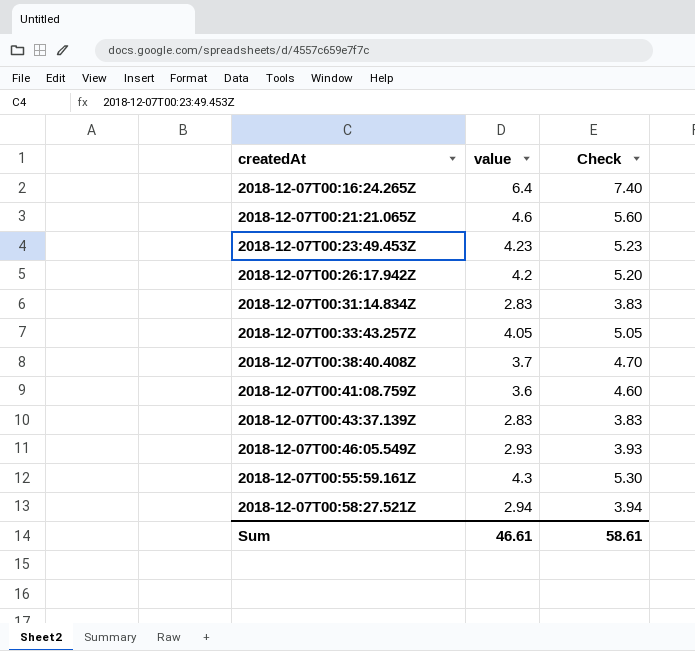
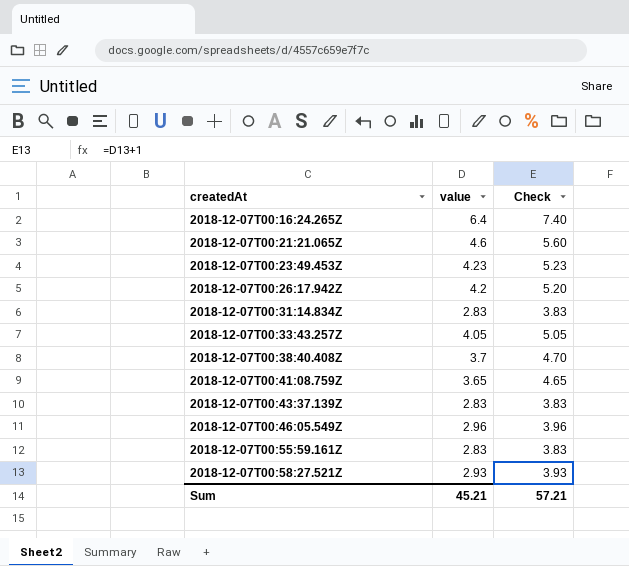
2018-12-07T00:41:08.759Z | value: 3.6 -> 3.65
2018-12-07T00:41:08.759Z | Check: 4.60 -> 4.65
2018-12-07T00:46:05.549Z | value: 2.93 -> 2.96
2018-12-07T00:46:05.549Z | Check: 3.93 -> 3.96
2018-12-07T00:55:59.161Z | value: 4.3 -> 2.83
2018-12-07T00:55:59.161Z | Check: 5.30 -> 3.83
2018-12-07T00:58:27.521Z | value: 2.94 -> 2.93
2018-12-07T00:58:27.521Z | Check: 3.94 -> 3.93
Sum | value: 46.61 -> 45.21
Sum | Check: 58.61 -> 57.21

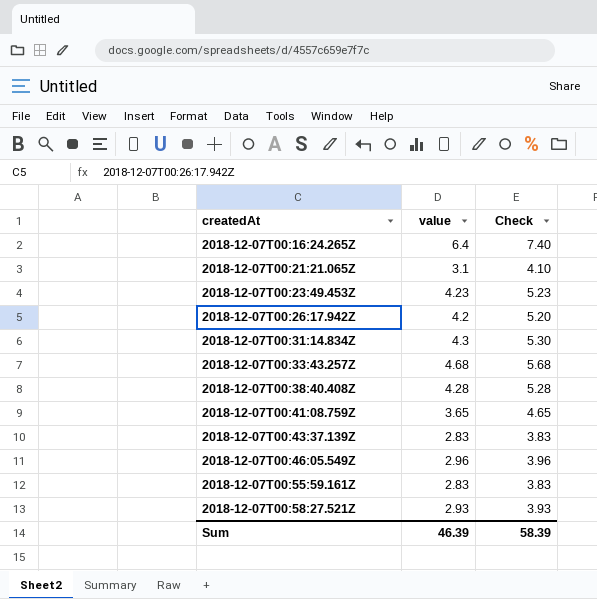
2018-12-07T00:21:21.065Z | value: 4.6 -> 3.1
2018-12-07T00:21:21.065Z | Check: 5.60 -> 4.10
2018-12-07T00:31:14.834Z | value: 2.83 -> 4.3
2018-12-07T00:31:14.834Z | Check: 3.83 -> 5.30
2018-12-07T00:33:43.257Z | value: 4.05 -> 4.68
2018-12-07T00:33:43.257Z | Check: 5.05 -> 5.68
2018-12-07T00:38:40.408Z | value: 3.7 -> 4.28
2018-12-07T00:38:40.408Z | Check: 4.70 -> 5.28
Sum | value: 45.21 -> 46.39
Sum | Check: 57.21 -> 58.39

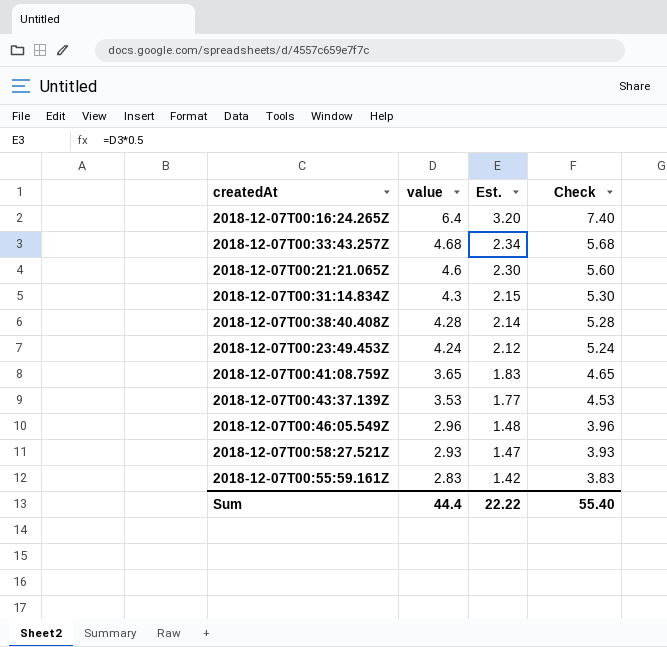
row order: createdAt ascending -> value descending
column Est. | formula: none -> [value] * 0.5
row 2018-12-07T00:26:17.942Z: 4.2 | 5.20 -> none
2018-12-07T00:21:21.065Z | value: 3.1 -> 4.6
2018-12-07T00:21:21.065Z | Check: 4.10 -> 5.60
2018-12-07T00:23:49.453Z | value: 4.23 -> 4.24
2018-12-07T00:23:49.453Z | Check: 5.23 -> 5.24
2018-12-07T00:43:37.139Z | value: 2.83 -> 3.53
2018-12-07T00:43:37.139Z | Check: 3.83 -> 4.53
Sum | value: 46.39 -> 44.4
Sum | Check: 58.39 -> 55.40

